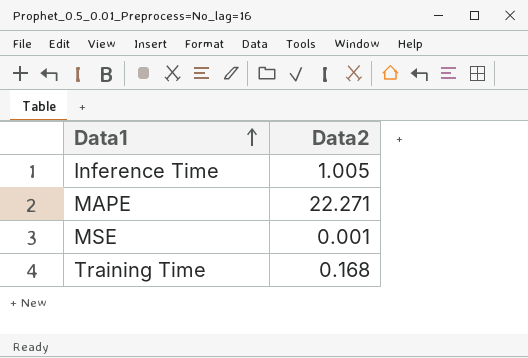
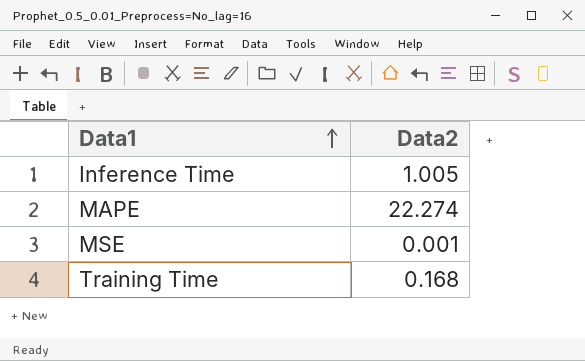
MAPE | Data2: 22.271 -> 22.274

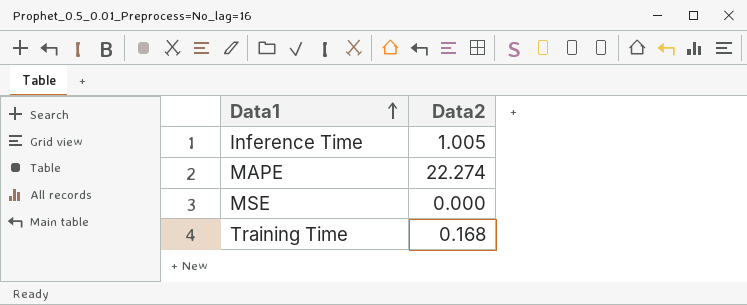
MSE | Data2: 0.001 -> 0.000

